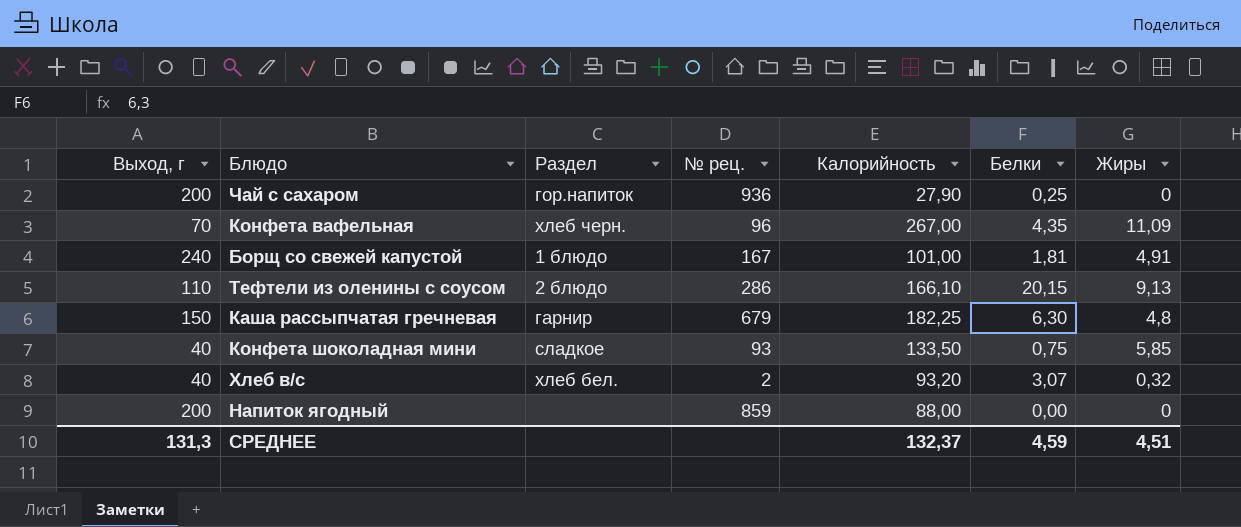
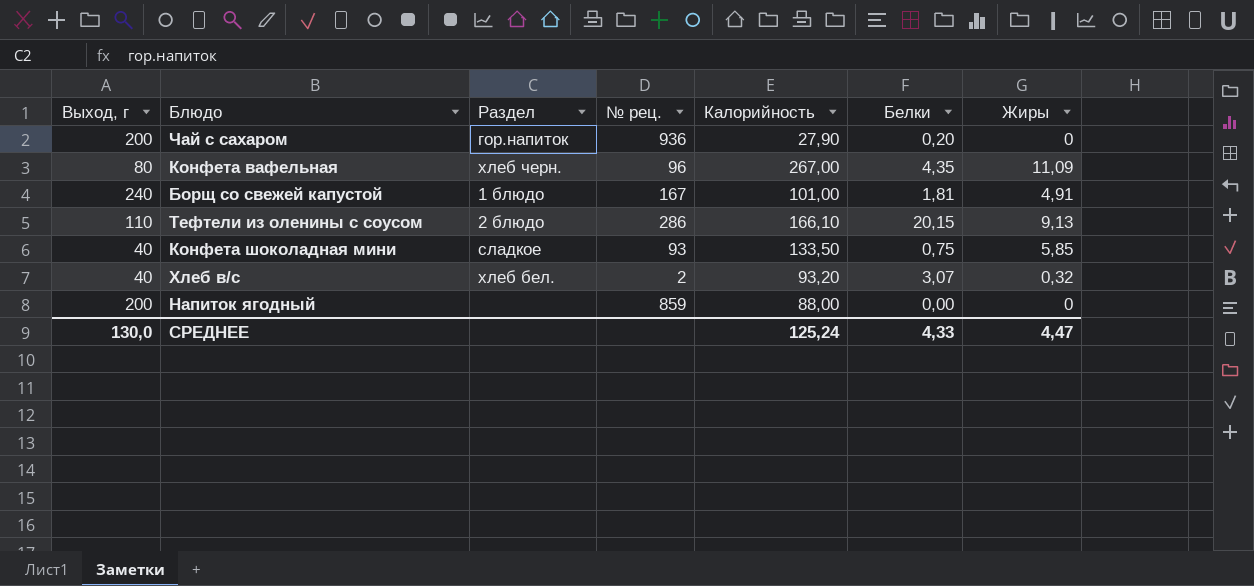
row Каша рассыпчатая гречневая: 150 | гарнир | 679 | 182,25 | 6,30 | 4,8 -> none
Чай с сахаром | Белки: 0,25 -> 0,20
Конфета вафельная | Выход, г: 70 -> 80
СРЕДНЕЕ | Выход, г: 131,3 -> 130,0
СРЕДНЕЕ | Калорийность: 132,37 -> 125,24
СРЕДНЕЕ | Белки: 4,59 -> 4,33
СРЕДНЕЕ | Жиры: 4,51 -> 4,47

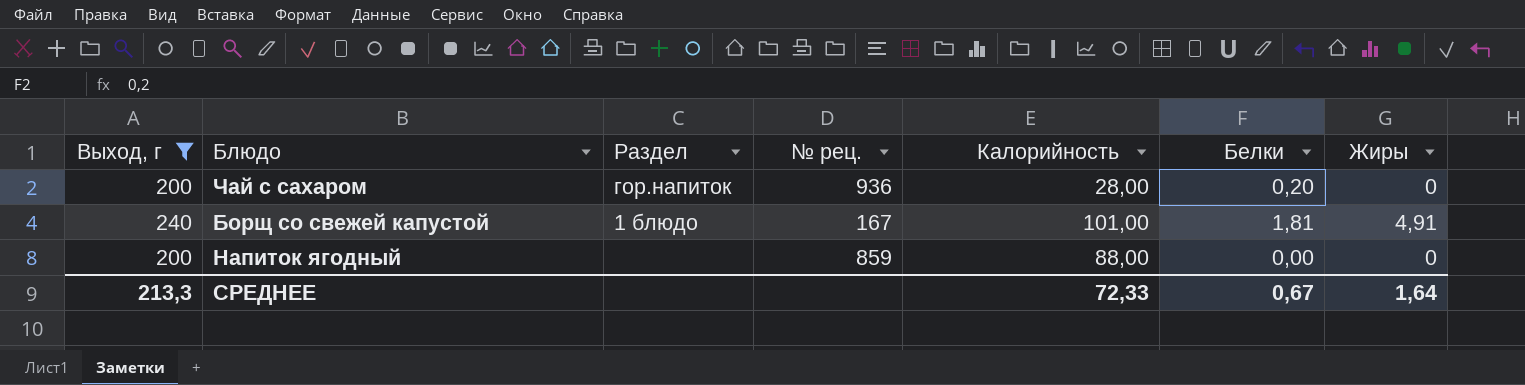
filter: none -> Выход, г >= 200
Чай с сахаром | Калорийность: 27,90 -> 28,00
СРЕДНЕЕ | Выход, г: 130,0 -> 213,3
СРЕДНЕЕ | Калорийность: 125,24 -> 72,33
СРЕДНЕЕ | Белки: 4,33 -> 0,67
СРЕДНЕЕ | Жиры: 4,47 -> 1,64

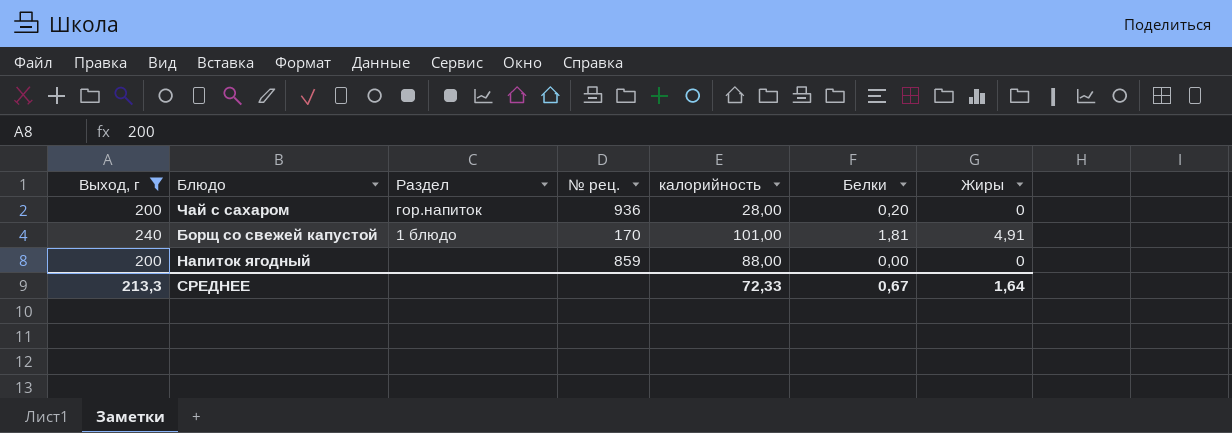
column name: Калорийность -> калорийность
Борщ со свежей капустой | № рец.: 167 -> 170

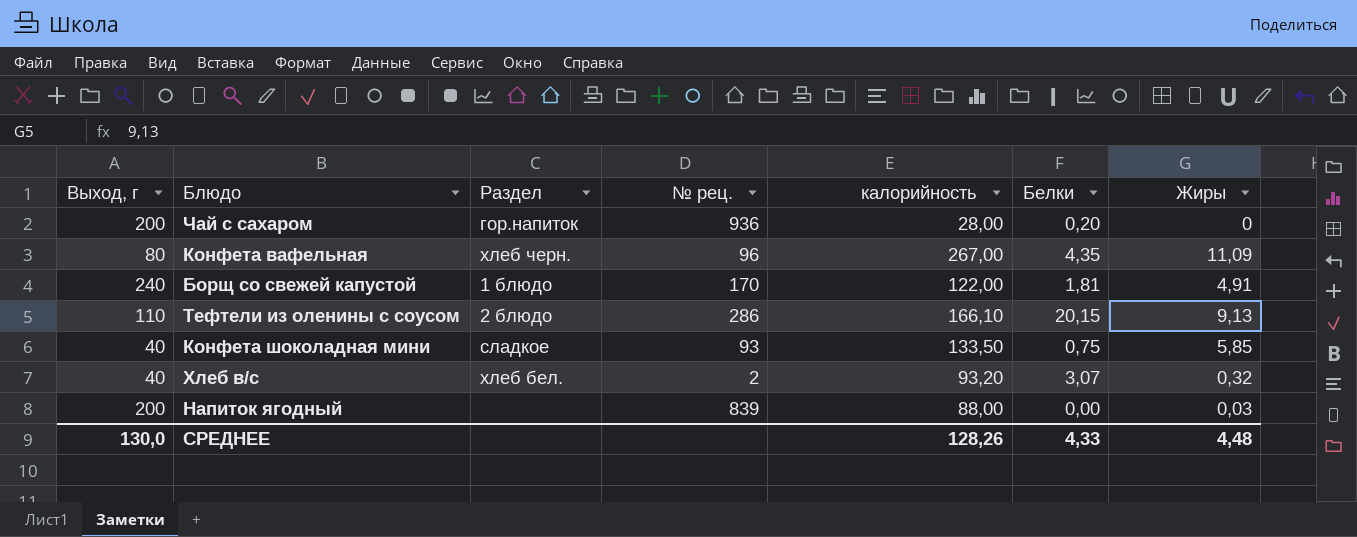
filter: Выход, г >= 200 -> none
Борщ со свежей капустой | калорийность: 101,00 -> 122,00
Напиток ягодный | № рец.: 859 -> 839
Напиток ягодный | Жиры: 0 -> 0,03
СРЕДНЕЕ | Выход, г: 213,3 -> 130,0
СРЕДНЕЕ | калорийность: 72,33 -> 128,26
СРЕДНЕЕ | Белки: 0,67 -> 4,33
СРЕДНЕЕ | Жиры: 1,64 -> 4,48

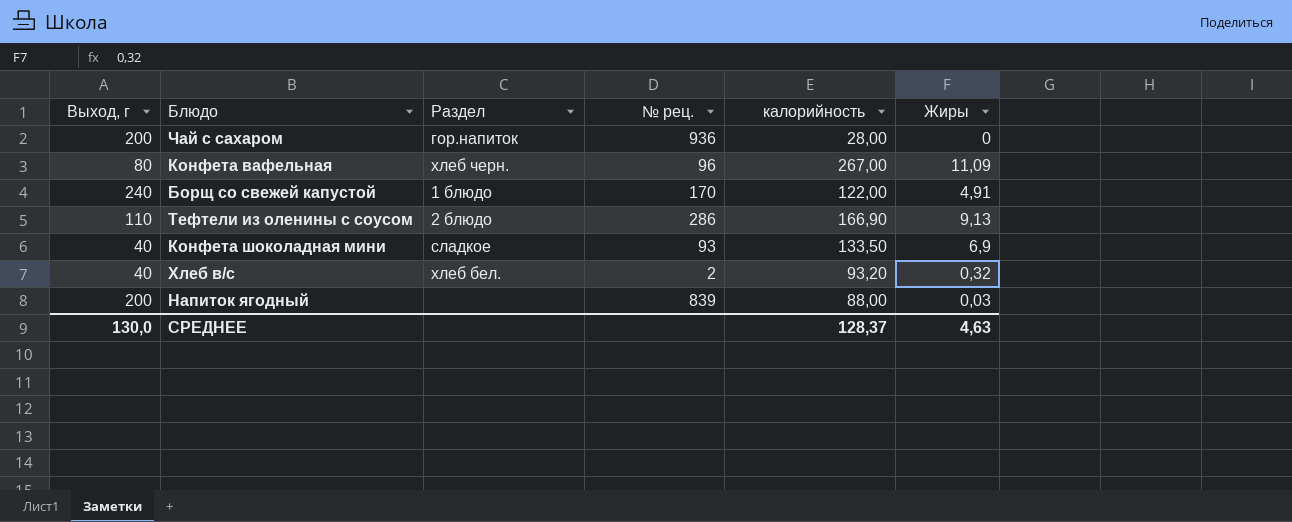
column Белки | position: 6 -> none
Тефтели из оленины с соусом | калорийность: 166,10 -> 166,90
Конфета шоколадная мини | Жиры: 5,85 -> 6,9
СРЕДНЕЕ | калорийность: 128,26 -> 128,37
СРЕДНЕЕ | Жиры: 4,48 -> 4,63

